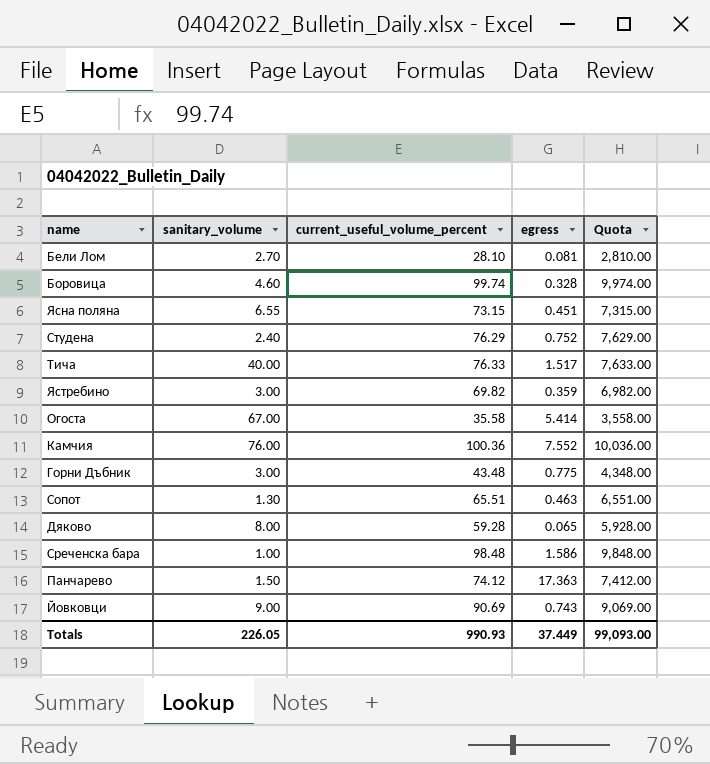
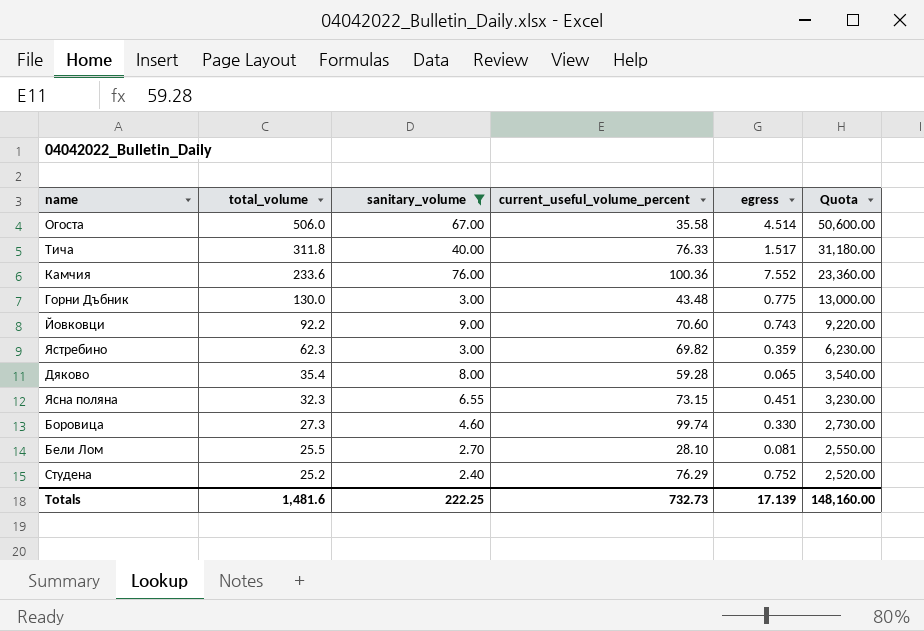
filter: none -> sanitary_volume >= 2.40
row order: none -> total_volume descending
column total_volume | position: none -> 2
column Quota | formula: [current_useful_volume_percent] * 100 -> [total_volume] * 100
Огоста | egress: 5.414 -> 4.514
Йовковци | current_useful_volume_percent: 90.69 -> 70.60
Боровица | egress: 0.328 -> 0.330
Totals | sanitary_volume: 226.05 -> 222.25
Totals | current_useful_volume_percent: 990.93 -> 732.73
Totals | egress: 37.449 -> 17.139
Totals | Quota: 99,093.00 -> 148,160.00

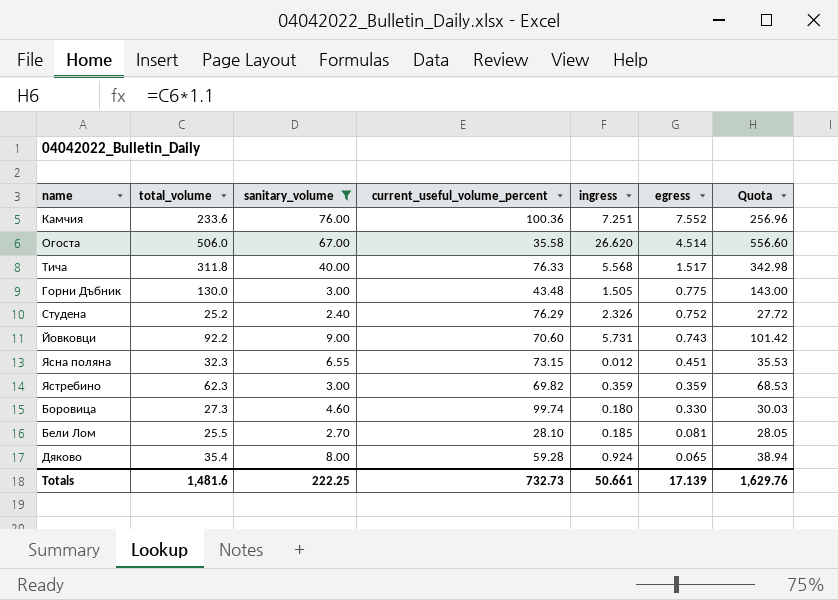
row order: total_volume descending -> egress descending
column ingress | position: none -> 5
column Quota | formula: [total_volume] * 100 -> [total_volume] * 1.1
Totals | Quota: 148,160.00 -> 1,629.76

